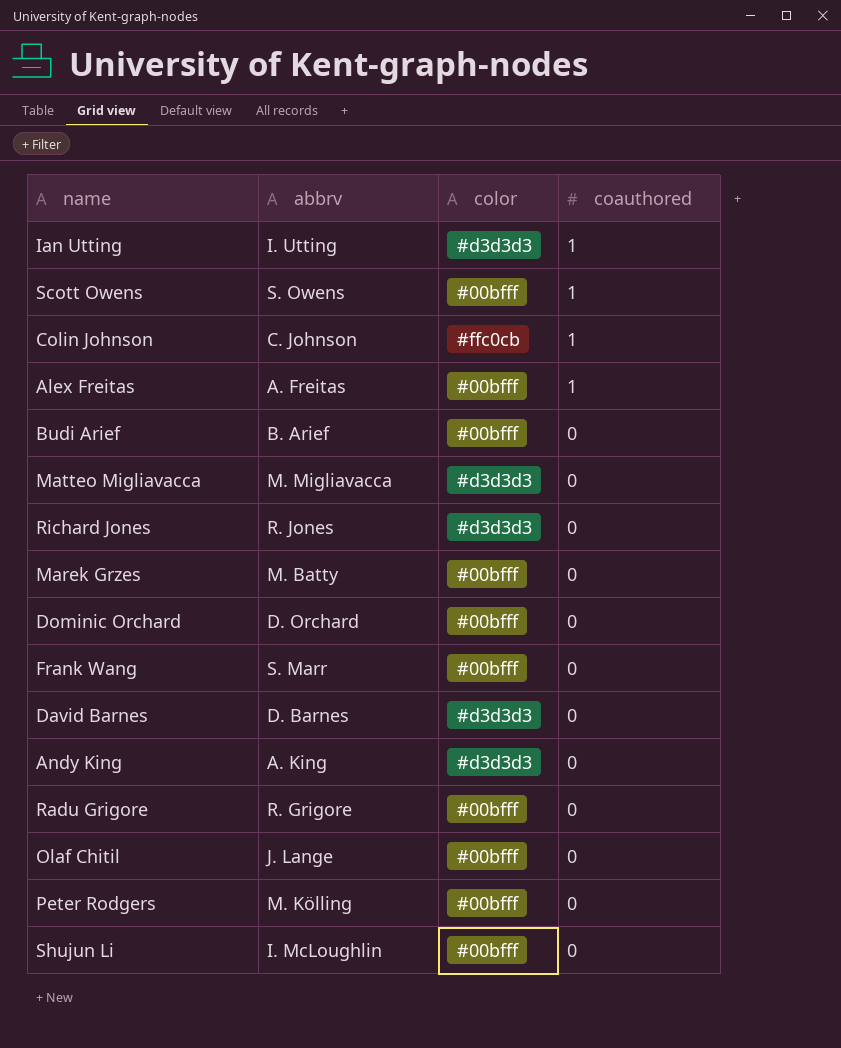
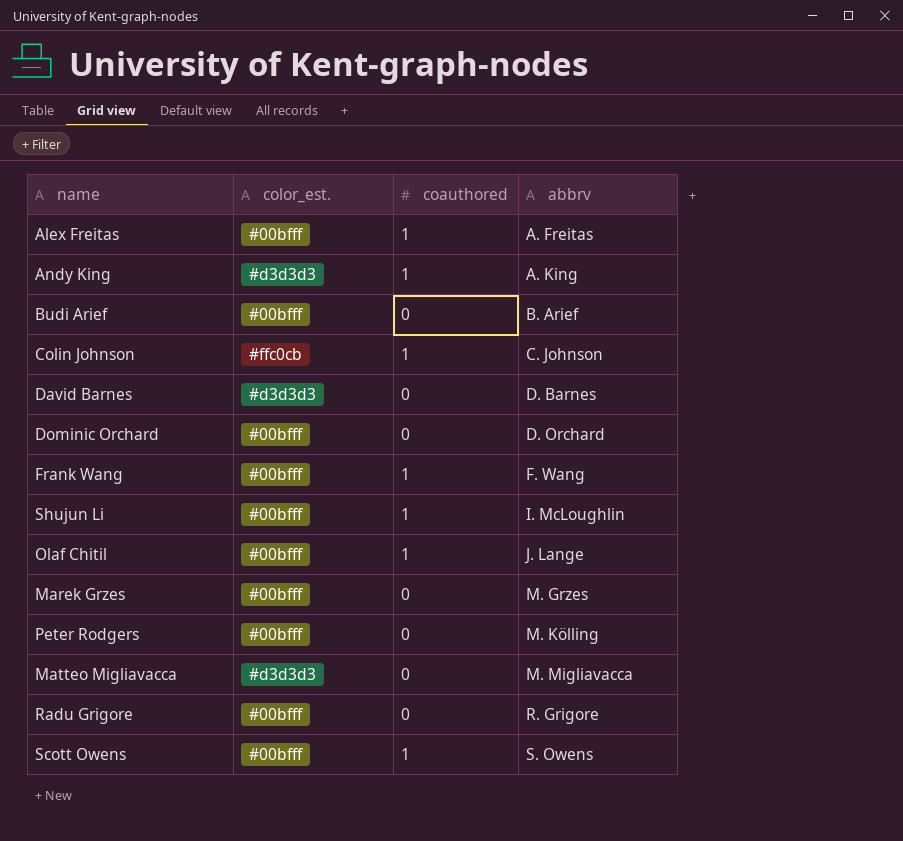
row order: coauthored descending -> abbrv ascending
column name: color -> color_est.
column abbrv | position: 2 -> 4
row Ian Utting: I. Utting | #d3d3d3 | 1 -> none
row Richard Jones: R. Jones | #d3d3d3 | 0 -> none
Andy King | coauthored: 0 -> 1
Frank Wang | coauthored: 0 -> 1
Frank Wang | abbrv: S. Marr -> F. Wang
Shujun Li | coauthored: 0 -> 1
Olaf Chitil | coauthored: 0 -> 1
Marek Grzes | abbrv: M. Batty -> M. Grzes

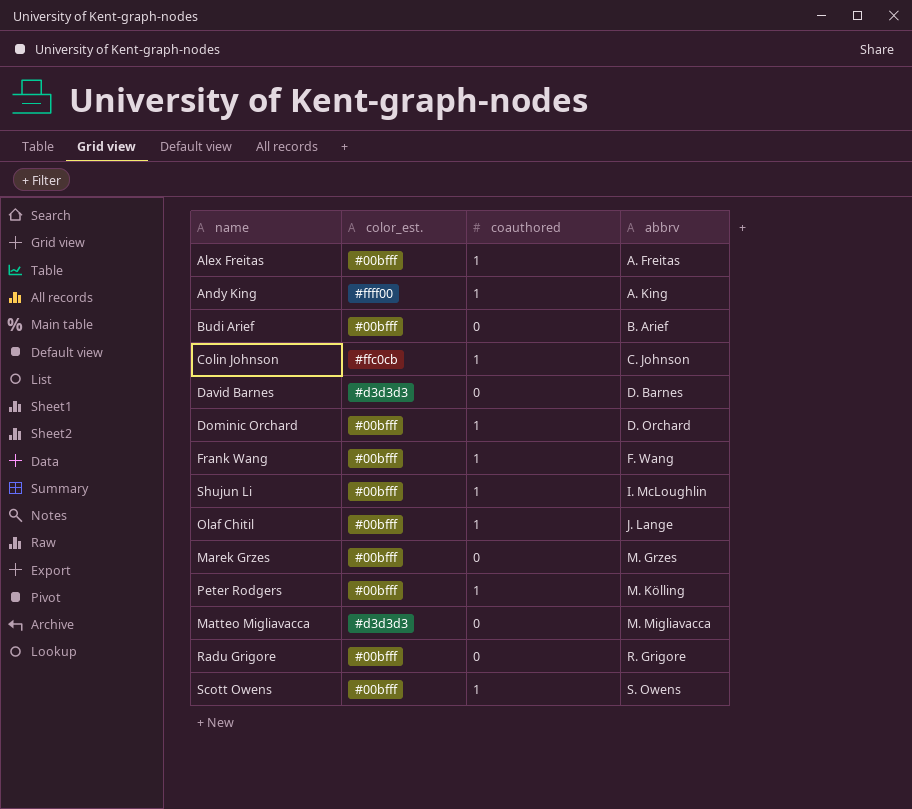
Andy King | color_est.: #d3d3d3 -> #ffff00
Dominic Orchard | coauthored: 0 -> 1
Peter Rodgers | coauthored: 0 -> 1

